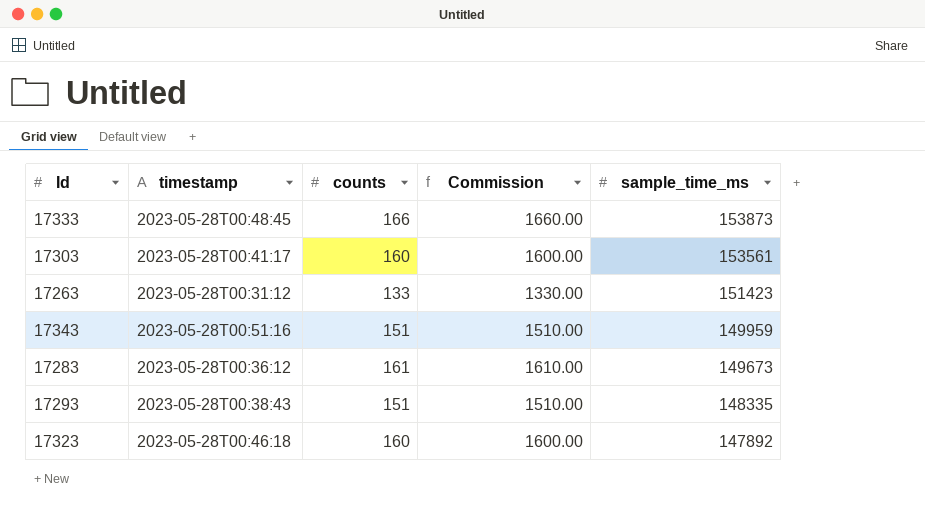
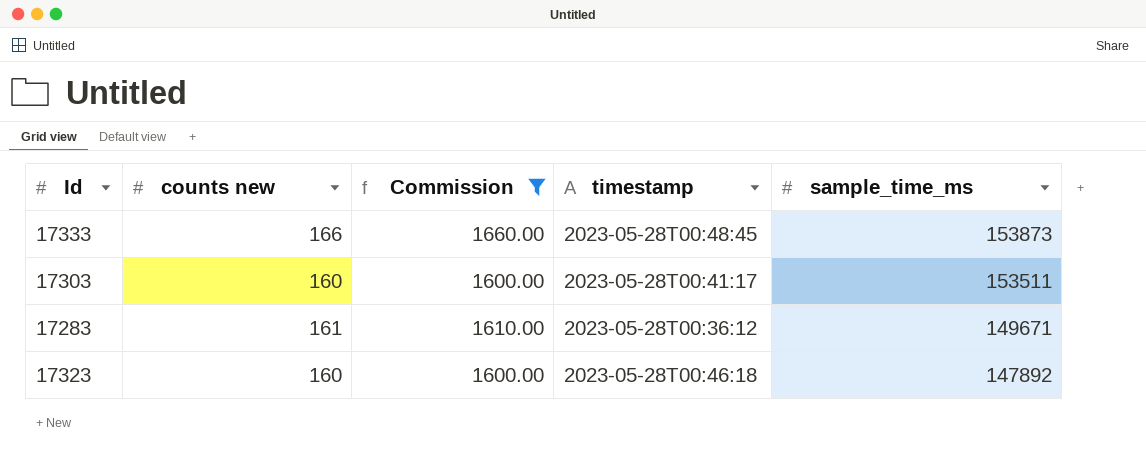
filter: none -> Commission >= 1600.00
column name: counts -> counts new
column timestamp | position: 2 -> 4
17303 | sample_time_ms: 153561 -> 153511
17283 | sample_time_ms: 149673 -> 149671

